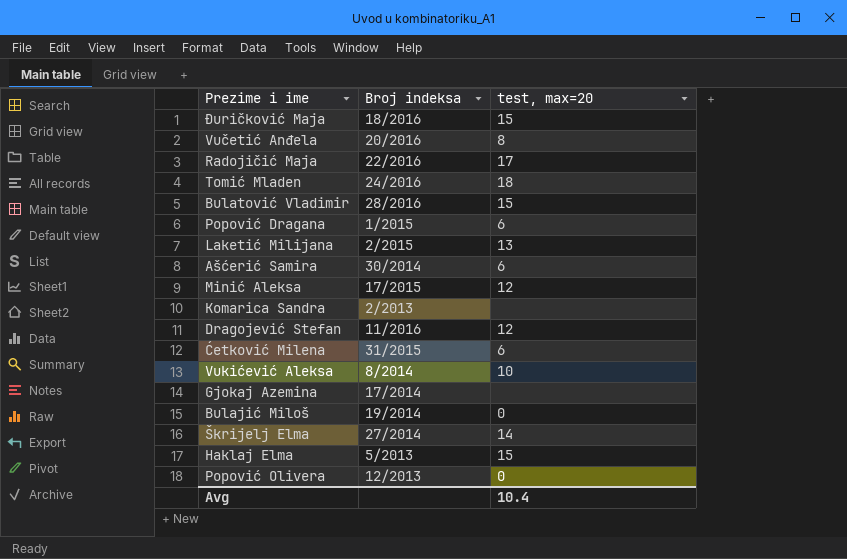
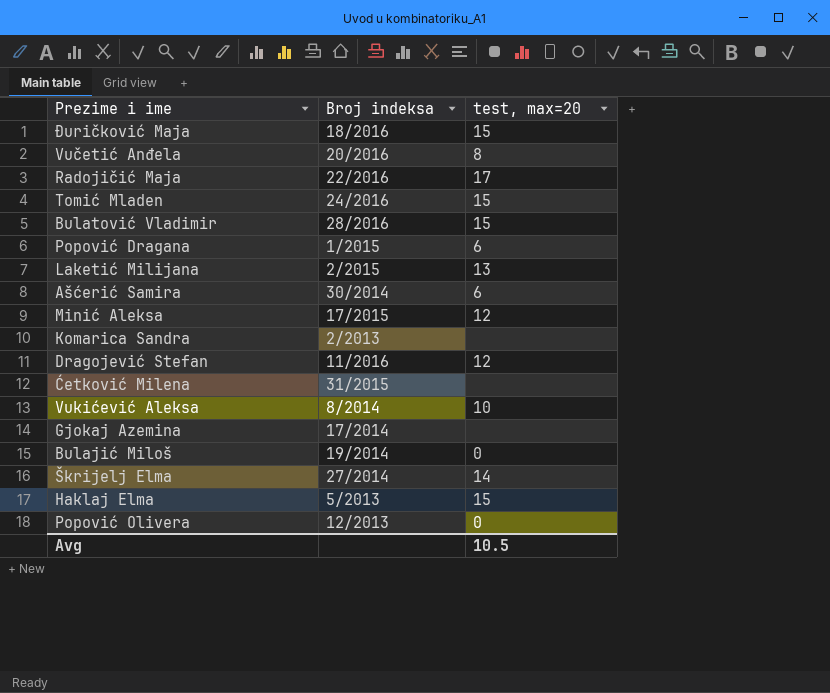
Tomić Mladen | test, max=20: 18 -> 15
Ćetković Milena | test, max=20: 6 -> none
Avg | test, max=20: 10.4 -> 10.5

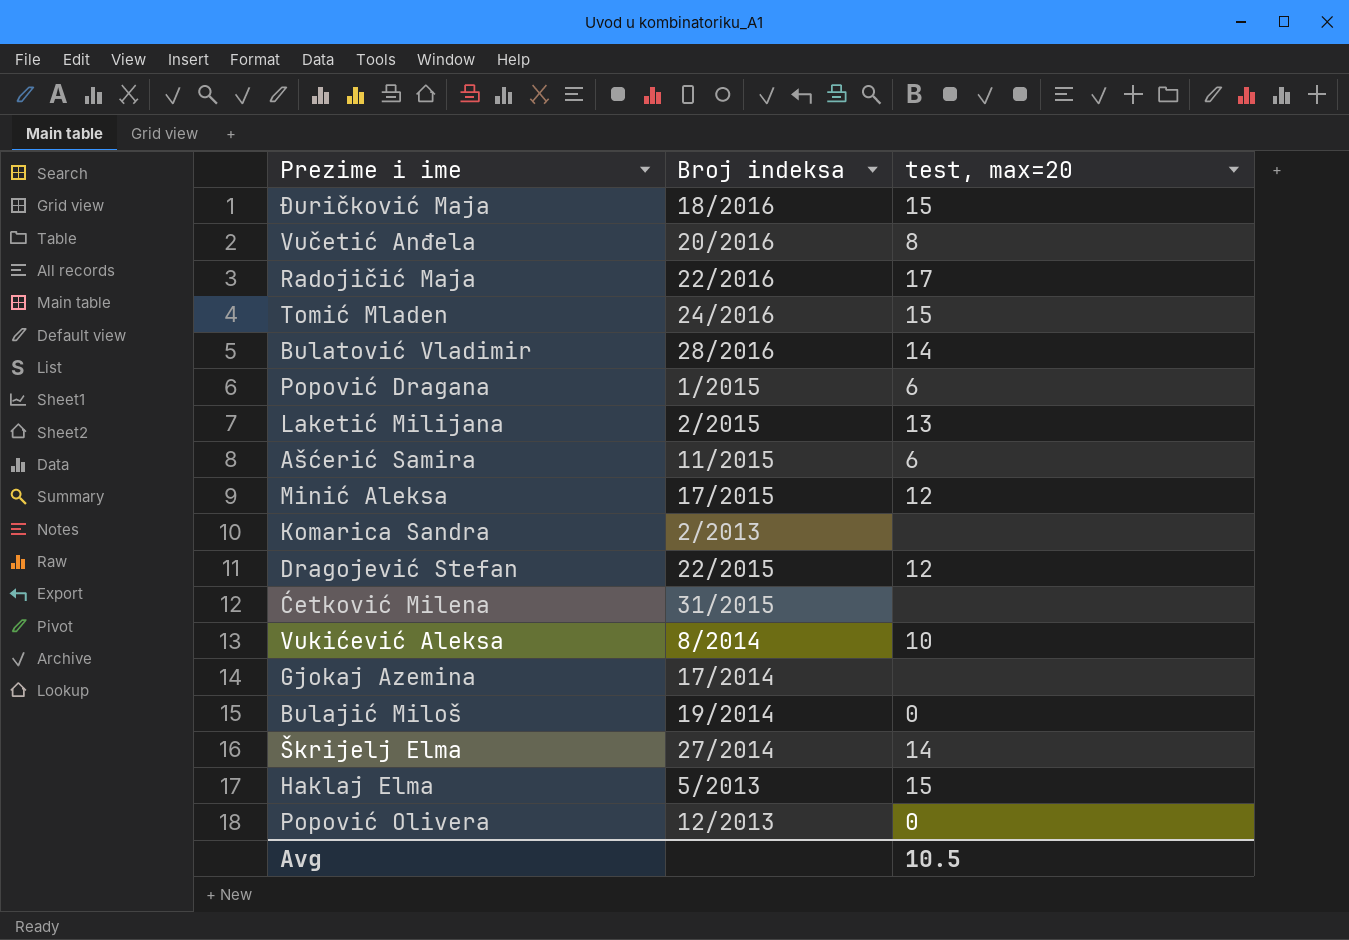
Bulatović Vladimir | test, max=20: 15 -> 14
Ašćerić Samira | Broj indeksa: 30/2014 -> 11/2015
Dragojević Stefan | Broj indeksa: 11/2016 -> 22/2015

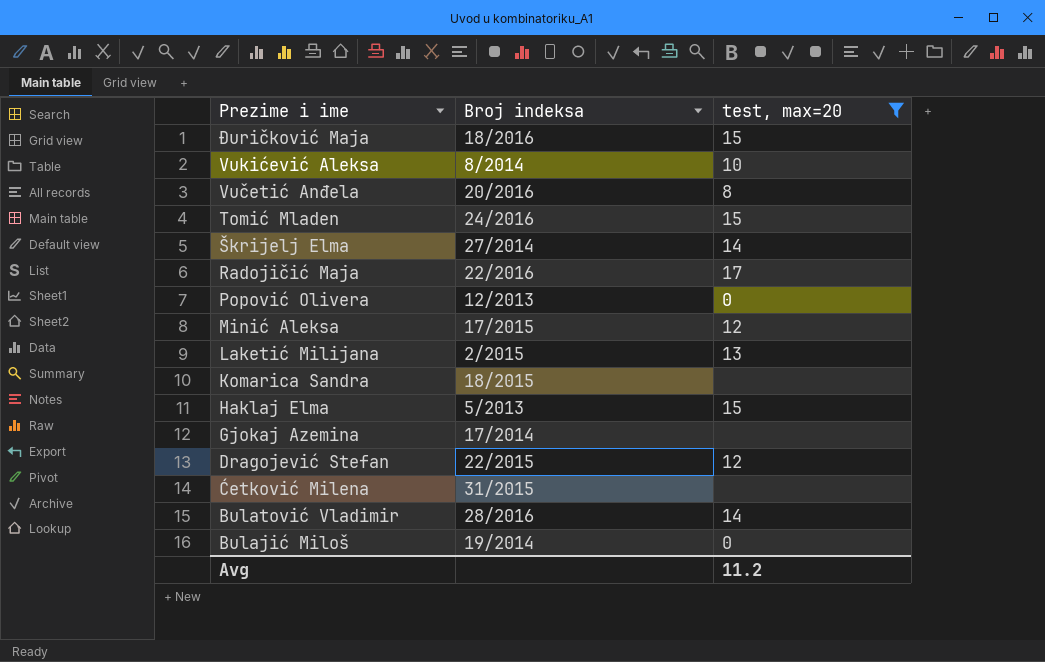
filter: none -> test, max=20 != 6
row order: none -> Prezime i ime descending
Komarica Sandra | Broj indeksa: 2/2013 -> 18/2015
Avg | test, max=20: 10.5 -> 11.2

